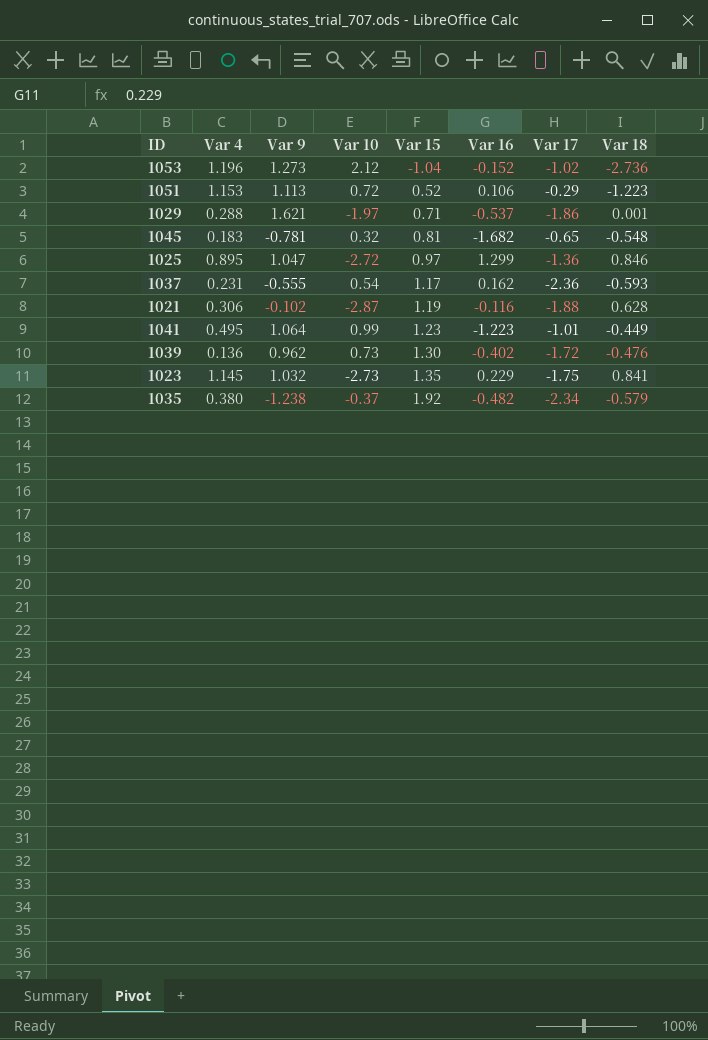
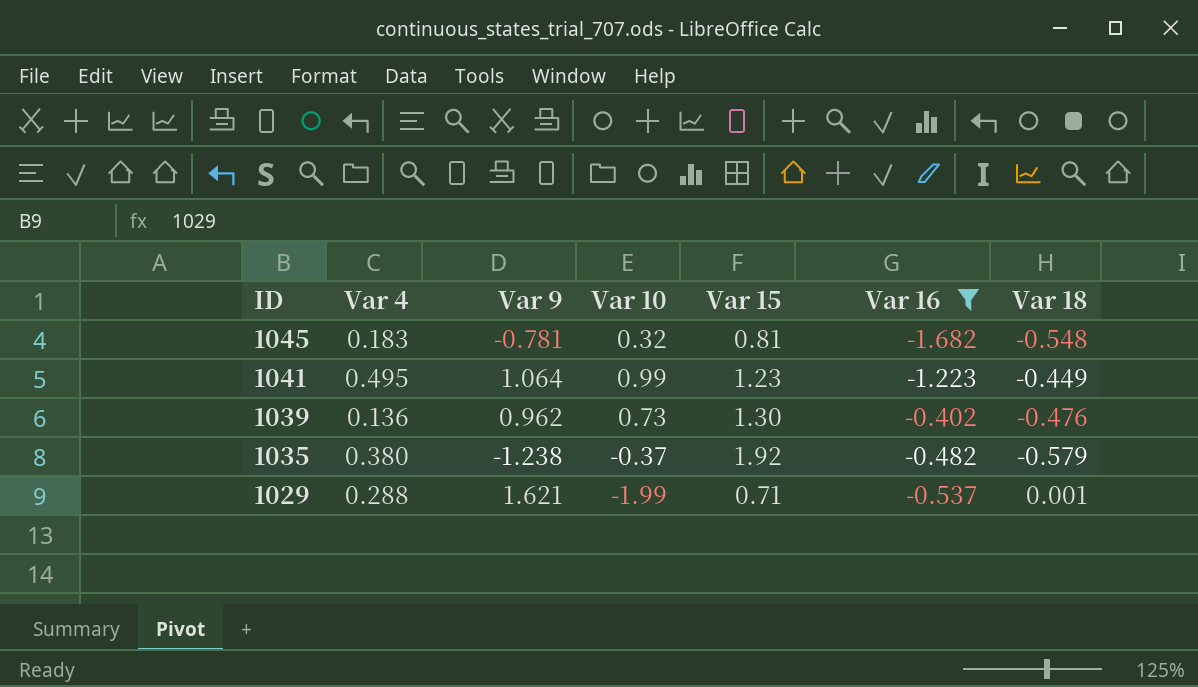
filter: none -> Var 16 <= -0.402
row order: Var 15 ascending -> ID descending
column Var 17 | position: 7 -> none
1029 | Var 10: -1.97 -> -1.99

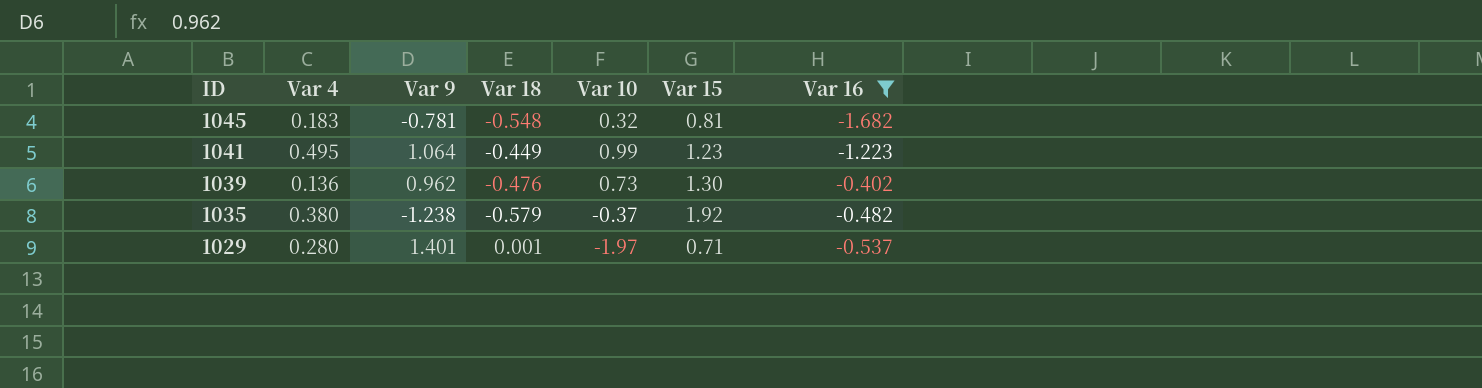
column Var 18 | position: 7 -> 4
1029 | Var 4: 0.288 -> 0.280
1029 | Var 9: 1.621 -> 1.401
1029 | Var 10: -1.99 -> -1.97

